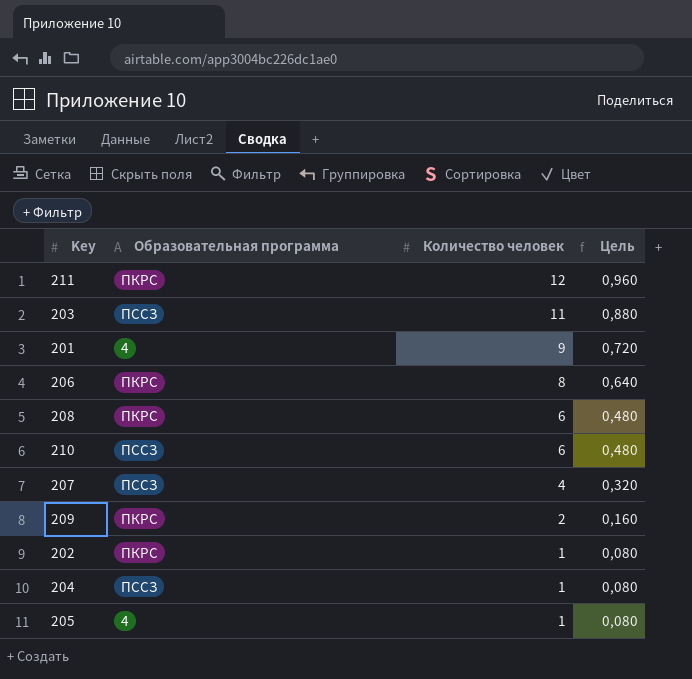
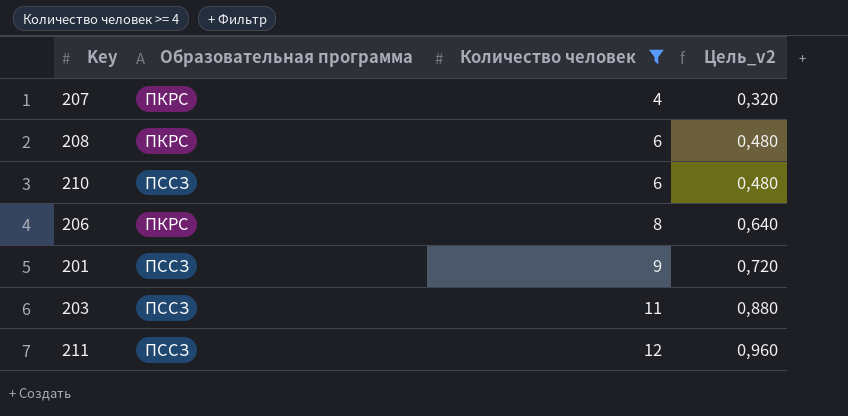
filter: none -> Количество человек >= 4
row order: Количество человек descending -> Количество человек ascending
column name: Цель -> Цель_v2
207 | Образовательная программа: ПССЗ -> ПКРС
201 | Образовательная программа: 4 -> ПССЗ
211 | Образовательная программа: ПКРС -> ПССЗ

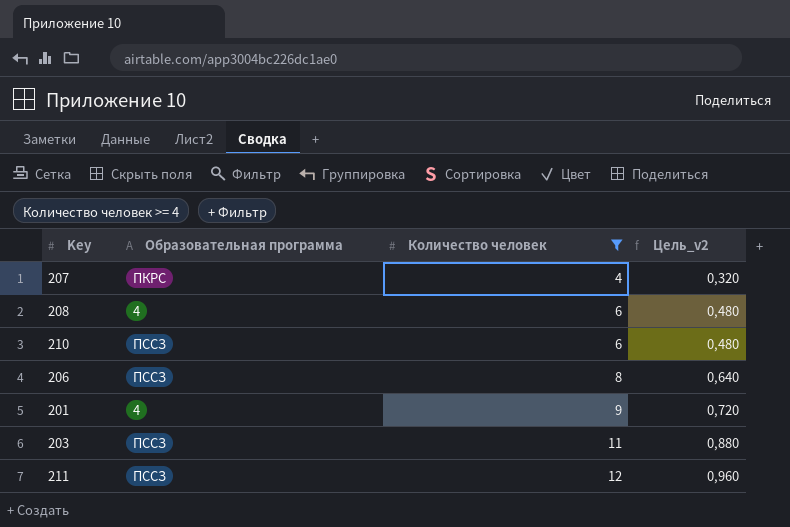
208 | Образовательная программа: ПКРС -> 4
206 | Образовательная программа: ПКРС -> ПССЗ
201 | Образовательная программа: ПССЗ -> 4

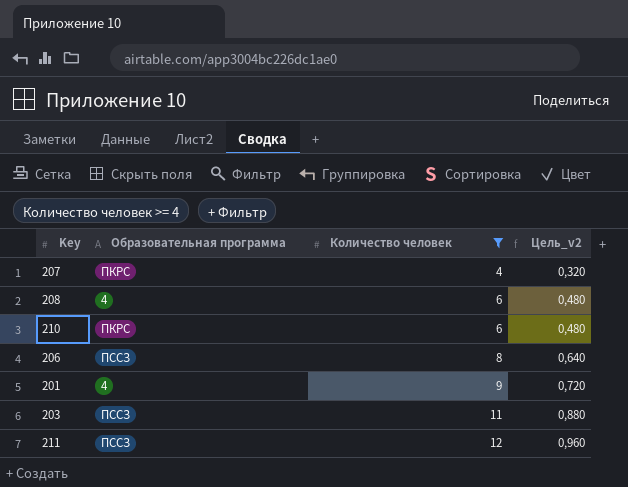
210 | Образовательная программа: ПССЗ -> ПКРС

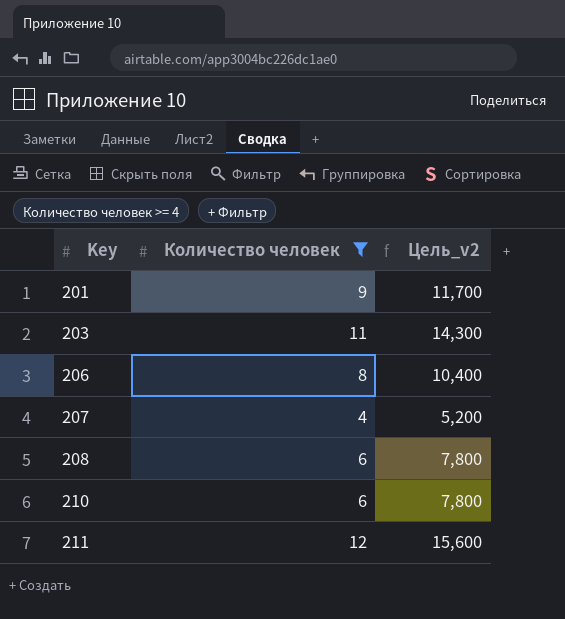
row order: Количество человек ascending -> Key ascending
column Образовательная программа | position: 2 -> none
column Цель_v2 | formula: [Количество человек] * 0,08 -> [Количество человек] * 1,3

